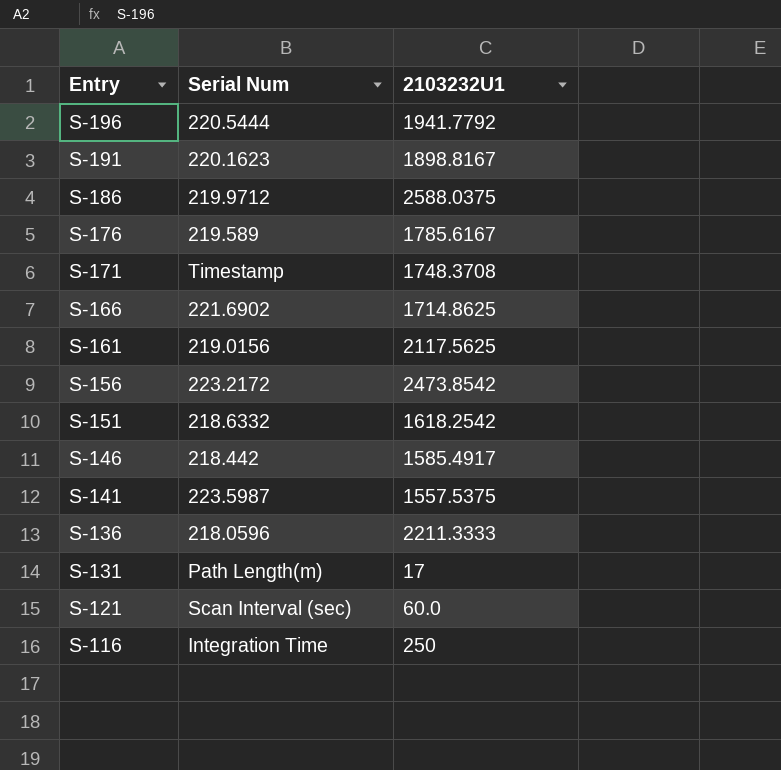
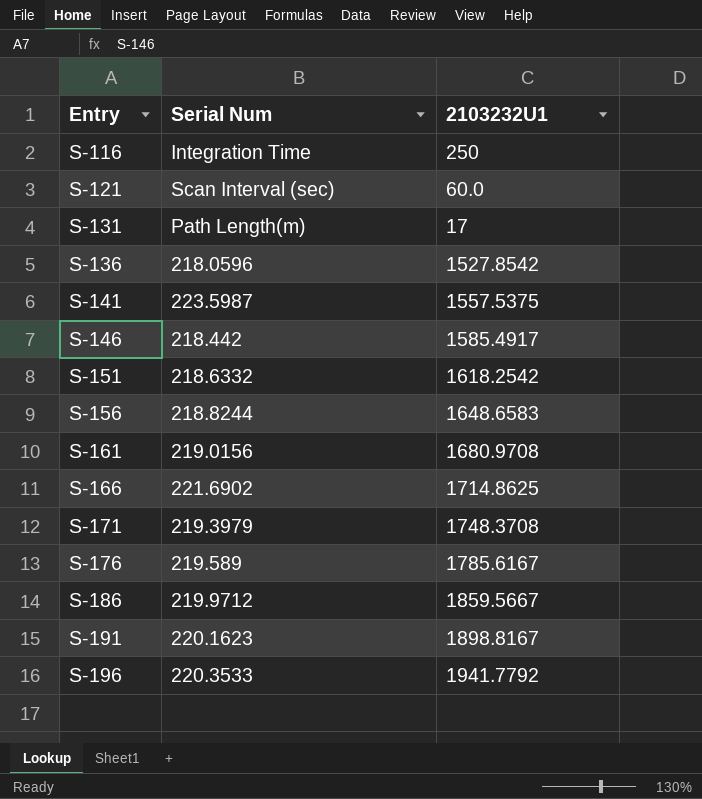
row order: Entry descending -> Entry ascending
S-136 | 2103232U1: 2211.3333 -> 1527.8542
S-156 | Serial Num: 223.2172 -> 218.8244
S-156 | 2103232U1: 2473.8542 -> 1648.6583
S-161 | 2103232U1: 2117.5625 -> 1680.9708
S-171 | Serial Num: Timestamp -> 219.3979
S-186 | 2103232U1: 2588.0375 -> 1859.5667
S-196 | Serial Num: 220.5444 -> 220.3533

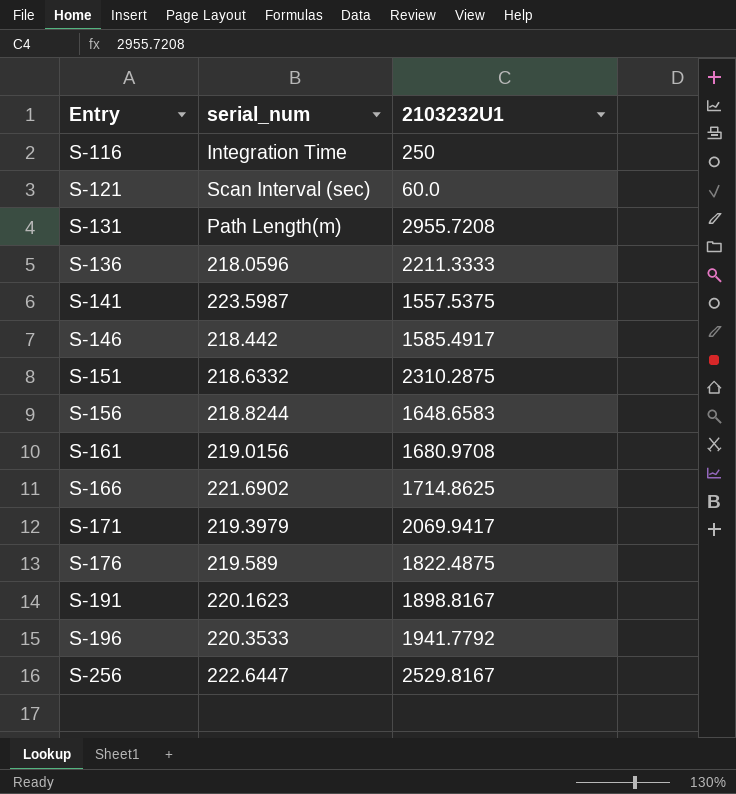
column name: Serial Num -> serial_num
row S-186: 219.9712 | 1859.5667 -> none
S-131 | 2103232U1: 17 -> 2955.7208
S-136 | 2103232U1: 1527.8542 -> 2211.3333
S-151 | 2103232U1: 1618.2542 -> 2310.2875
S-171 | 2103232U1: 1748.3708 -> 2069.9417
S-176 | 2103232U1: 1785.6167 -> 1822.4875
row S-256: none -> 222.6447 | 2529.8167

